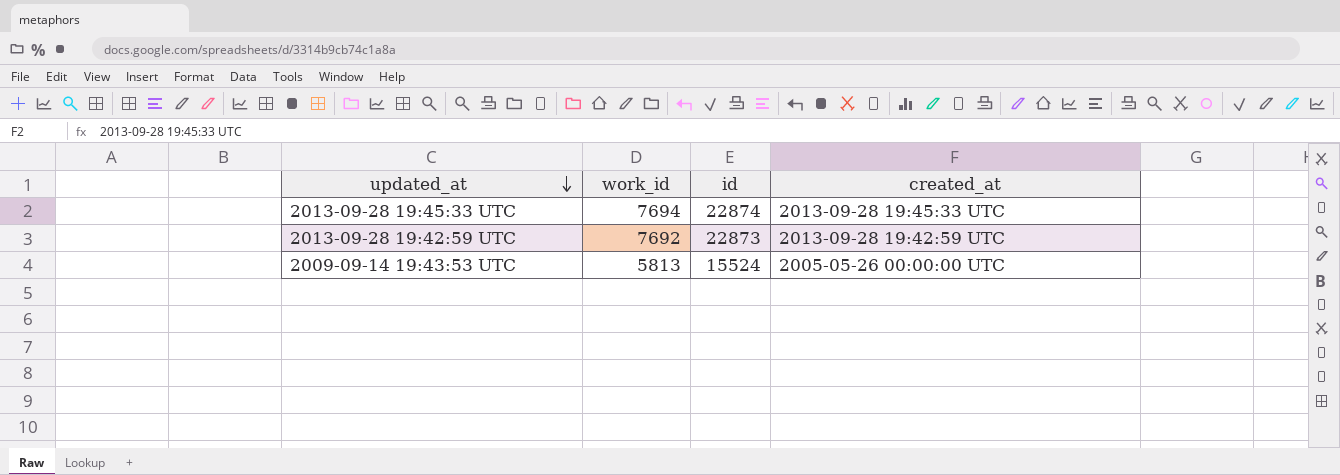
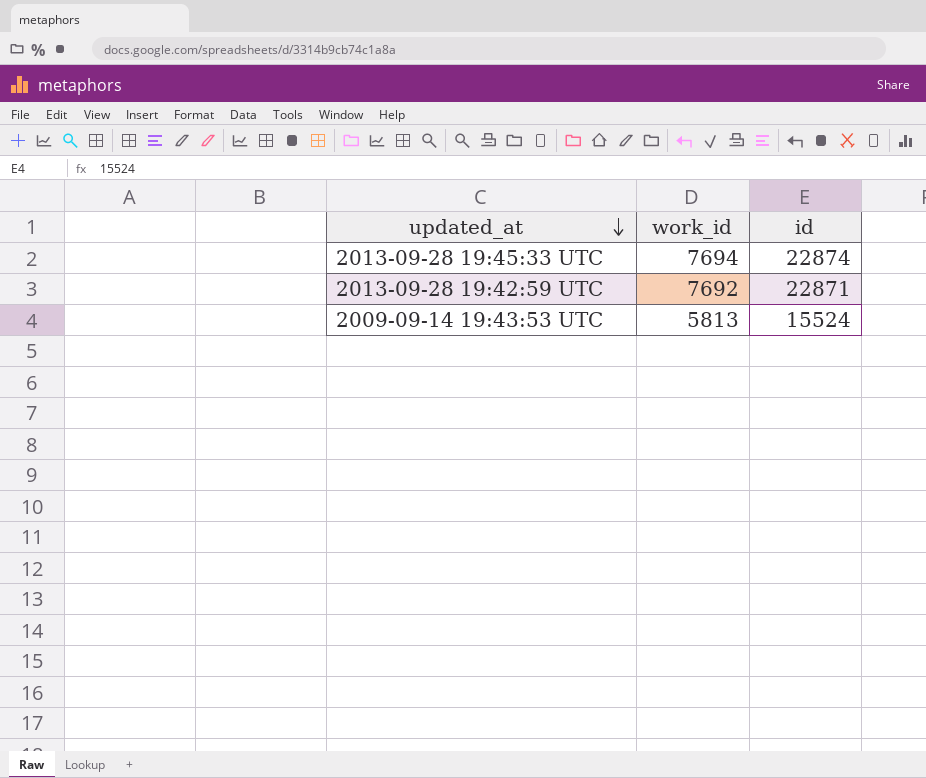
column created_at | position: 4 -> none
2013-09-28 19:42:59 UTC | id: 22873 -> 22871

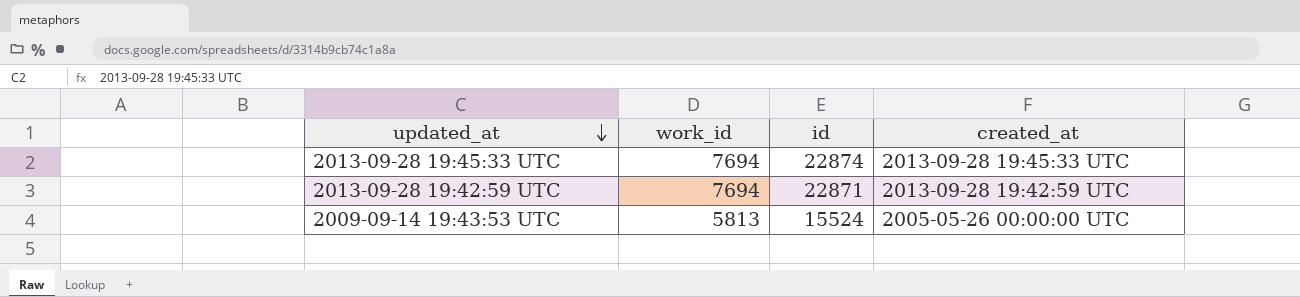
column created_at | position: none -> 4
2013-09-28 19:42:59 UTC | work_id: 7692 -> 7694

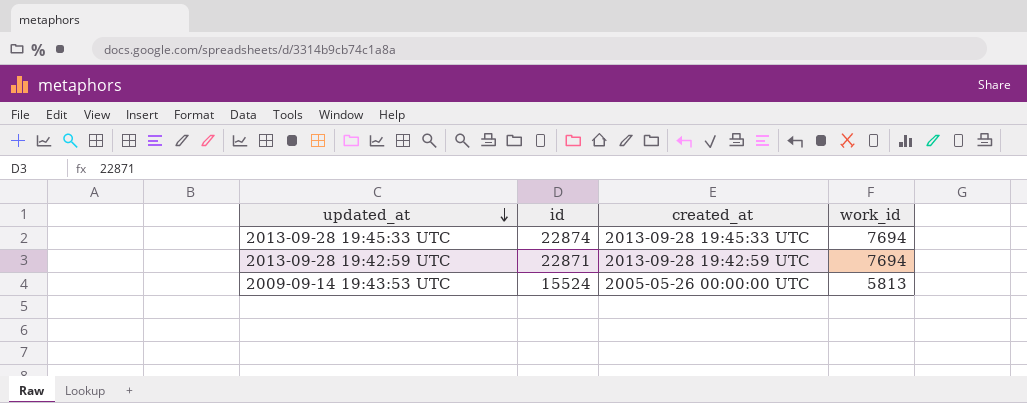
column work_id | position: 2 -> 4

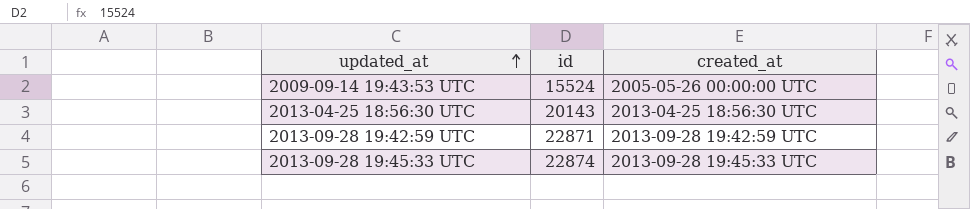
row order: updated_at descending -> updated_at ascending
column work_id | position: 4 -> none
row 2013-04-25 18:56:30 UTC: none -> 20143 | 2013-04-25 18:56:30 UTC

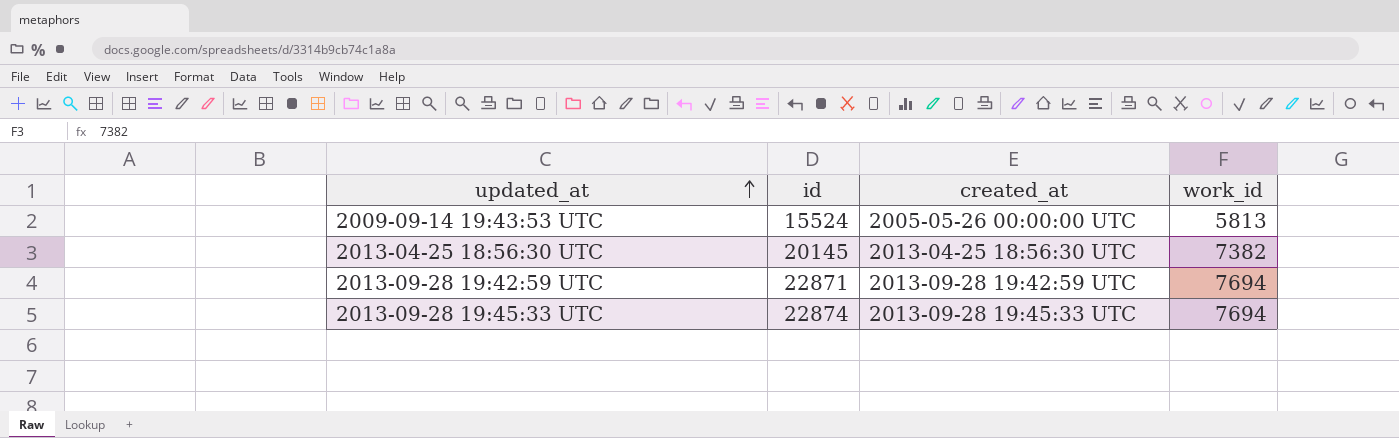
column work_id | position: none -> 4
2013-04-25 18:56:30 UTC | id: 20143 -> 20145

